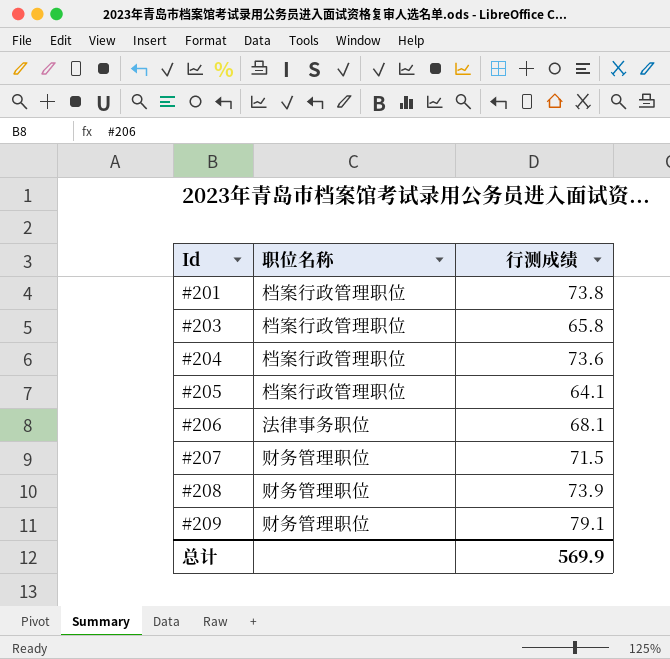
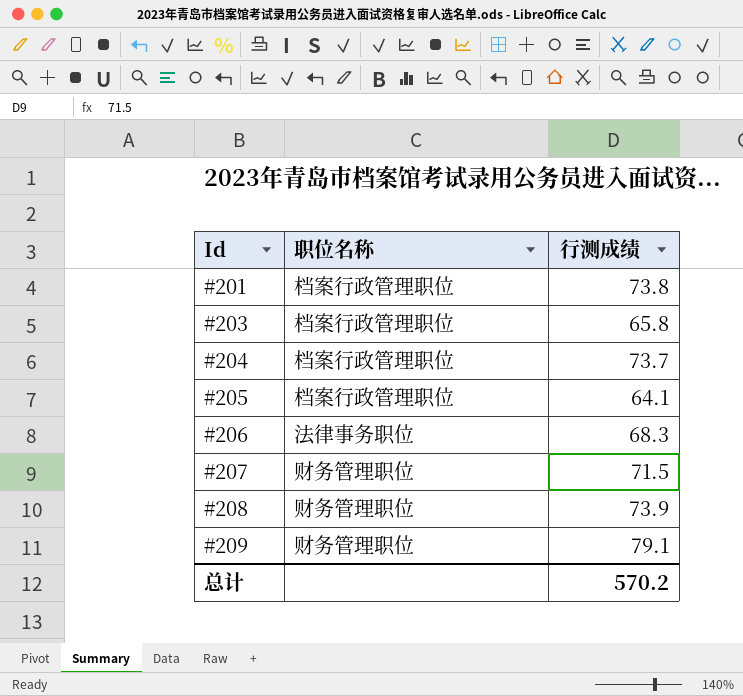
#204 | 行测成绩: 73.6 -> 73.7
#206 | 行测成绩: 68.1 -> 68.3
总计 | 行测成绩: 569.9 -> 570.2

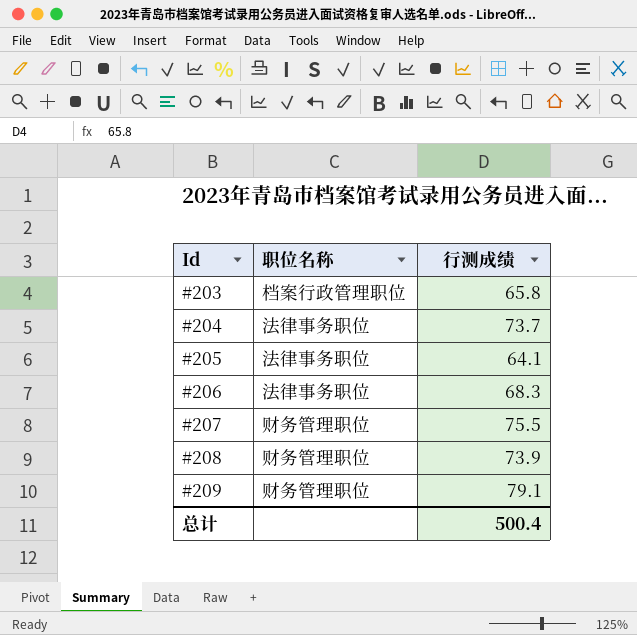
row #201: 档案行政管理职位 | 73.8 -> none
#204 | 职位名称: 档案行政管理职位 -> 法律事务职位
#205 | 职位名称: 档案行政管理职位 -> 法律事务职位
#207 | 行测成绩: 71.5 -> 75.5
总计 | 行测成绩: 570.2 -> 500.4

